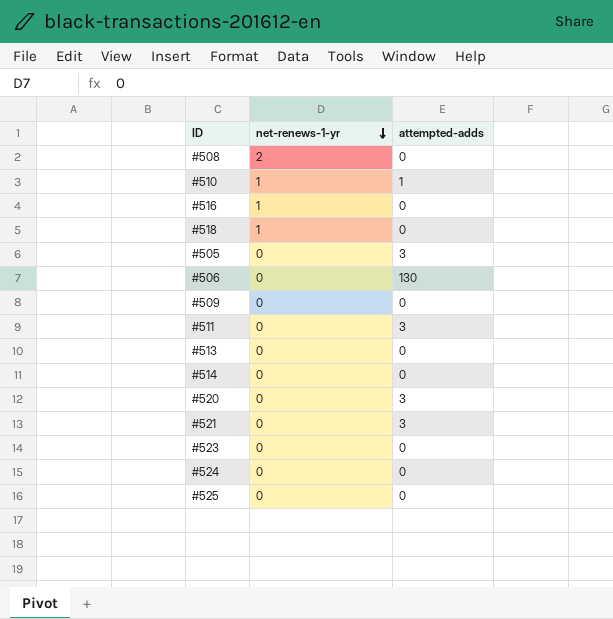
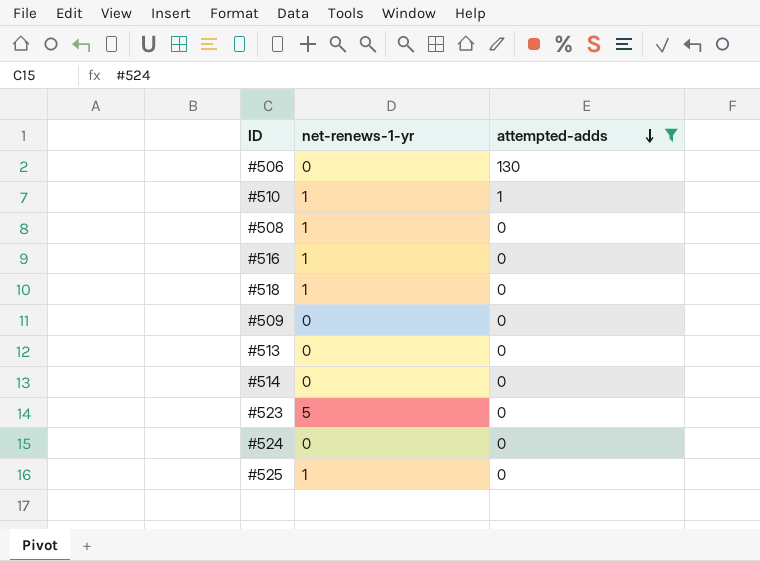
filter: none -> attempted-adds != 3
row order: net-renews-1-yr descending -> attempted-adds descending
#508 | net-renews-1-yr: 2 -> 1
#523 | net-renews-1-yr: 0 -> 5
#525 | net-renews-1-yr: 0 -> 1

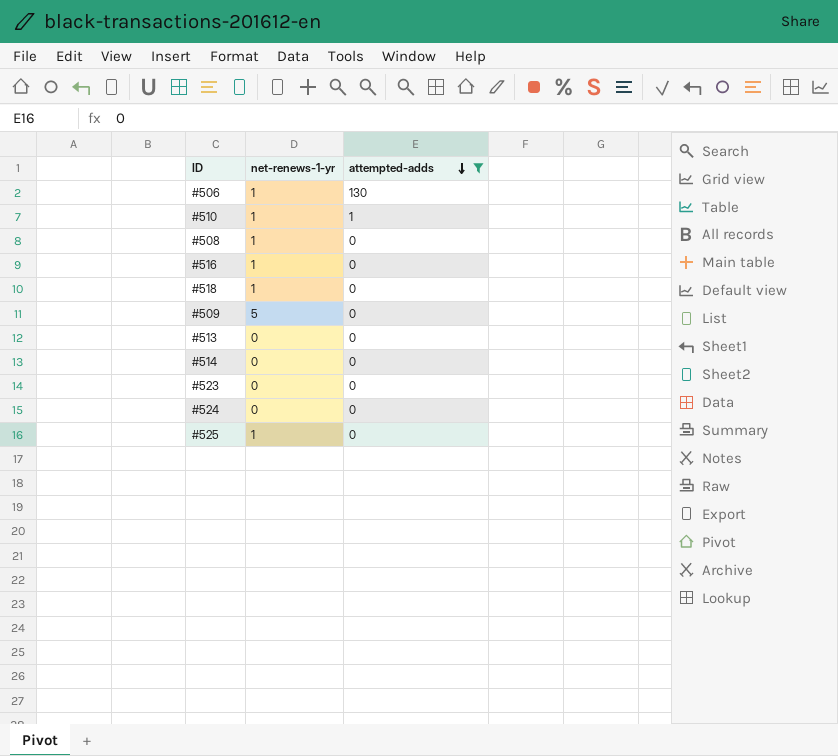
#506 | net-renews-1-yr: 0 -> 1
#509 | net-renews-1-yr: 0 -> 5
#523 | net-renews-1-yr: 5 -> 0

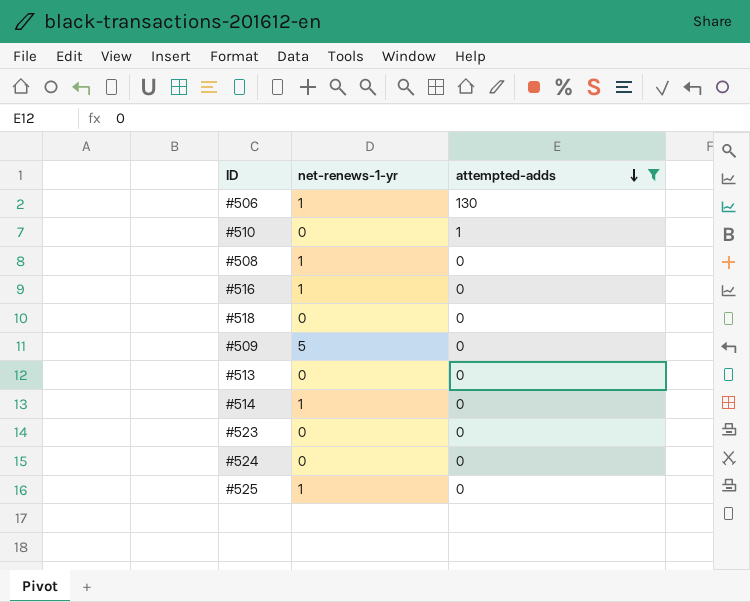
#510 | net-renews-1-yr: 1 -> 0
#518 | net-renews-1-yr: 1 -> 0
#514 | net-renews-1-yr: 0 -> 1

